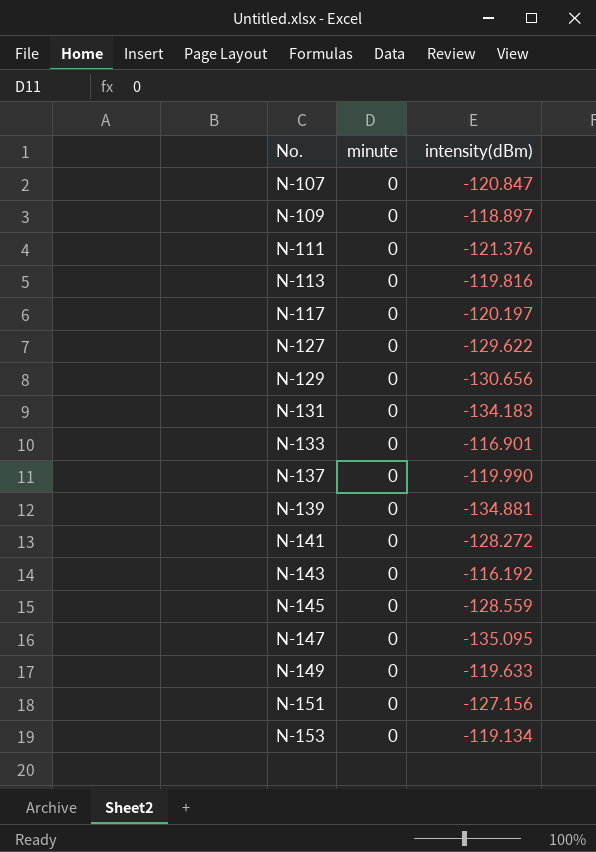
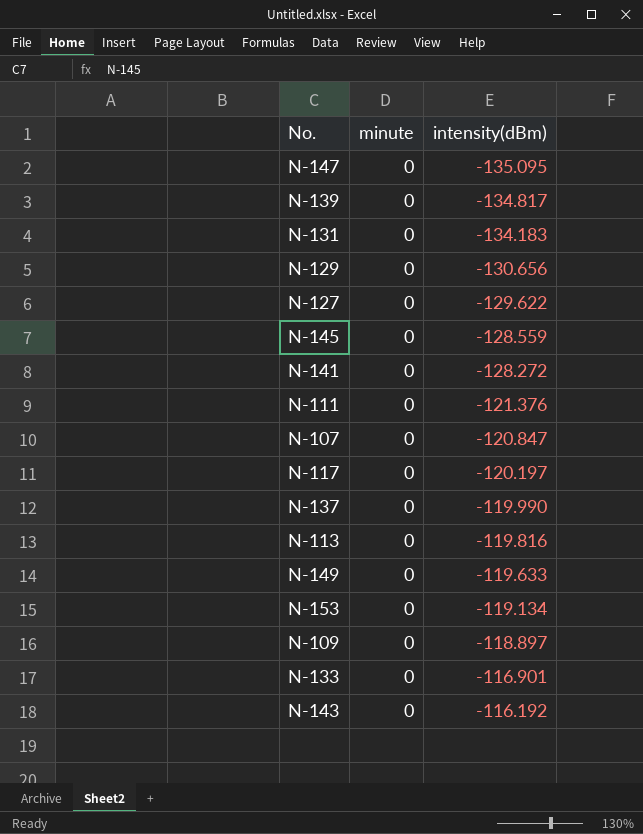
row order: No. ascending -> intensity(dBm) ascending
row N-151: 0 | -127.156 -> none
N-139 | intensity(dBm): -134.881 -> -134.817

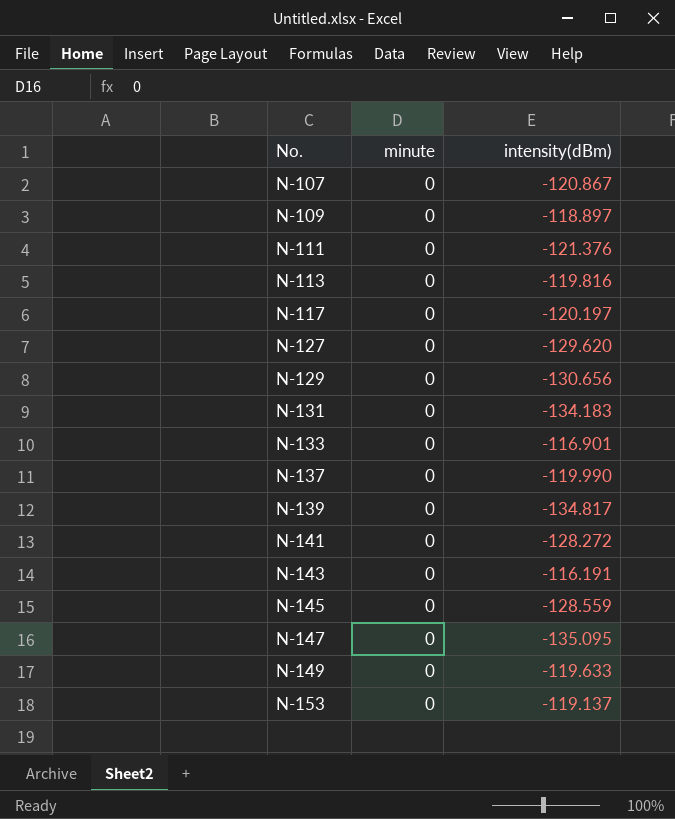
row order: intensity(dBm) ascending -> No. ascending
N-107 | intensity(dBm): -120.847 -> -120.867
N-127 | intensity(dBm): -129.622 -> -129.620
N-143 | intensity(dBm): -116.192 -> -116.191
N-153 | intensity(dBm): -119.134 -> -119.137

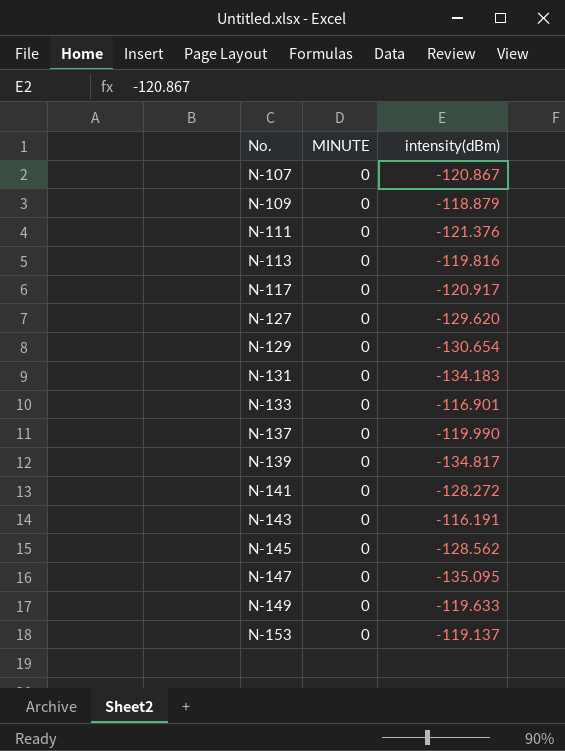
column name: minute -> MINUTE
N-109 | intensity(dBm): -118.897 -> -118.879
N-117 | intensity(dBm): -120.197 -> -120.917
N-129 | intensity(dBm): -130.656 -> -130.654
N-145 | intensity(dBm): -128.559 -> -128.562

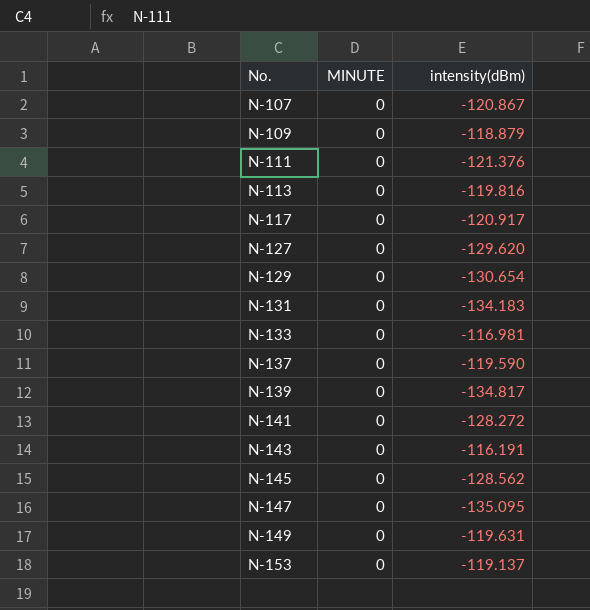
N-133 | intensity(dBm): -116.901 -> -116.981
N-137 | intensity(dBm): -119.990 -> -119.590
N-149 | intensity(dBm): -119.633 -> -119.631

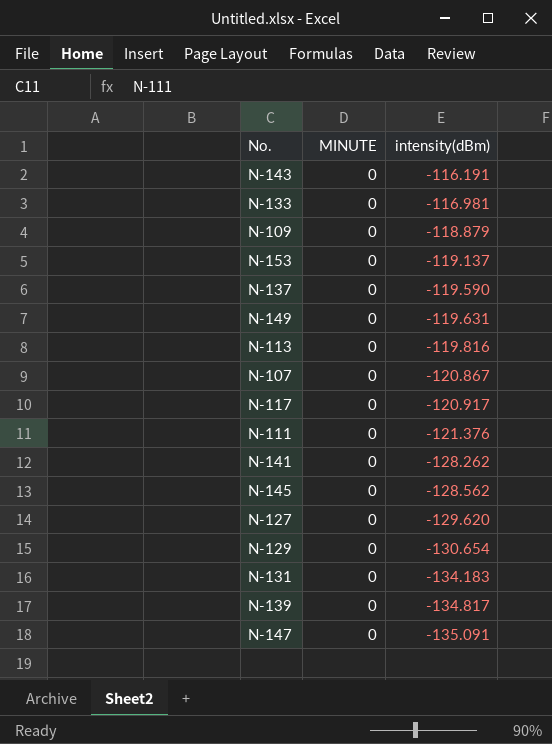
row order: No. ascending -> intensity(dBm) descending
N-141 | intensity(dBm): -128.272 -> -128.262
N-147 | intensity(dBm): -135.095 -> -135.091

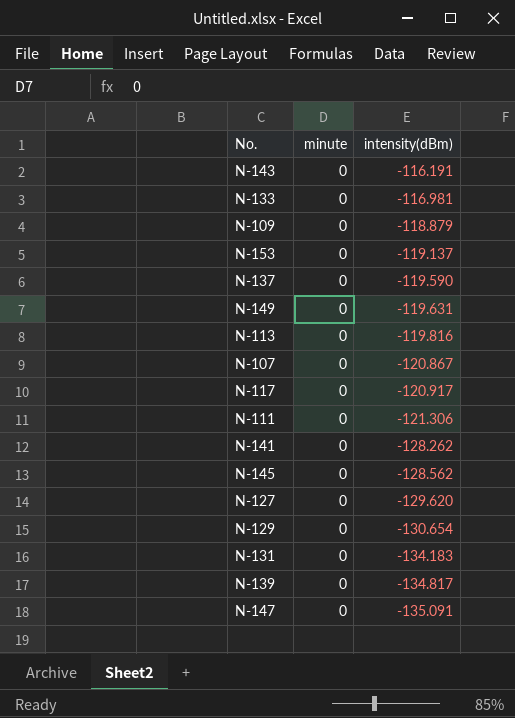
column name: MINUTE -> minute
N-111 | intensity(dBm): -121.376 -> -121.306

